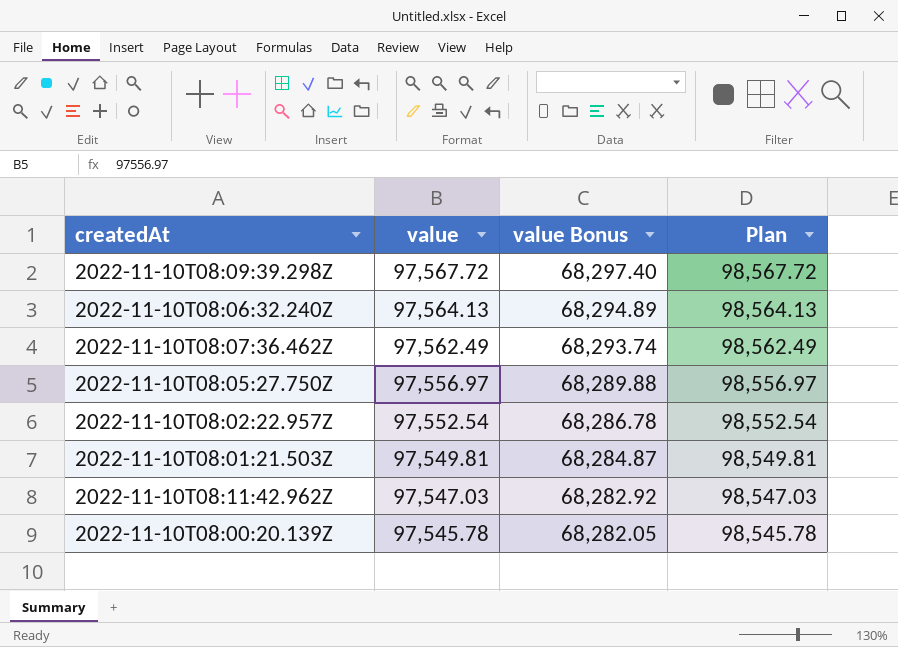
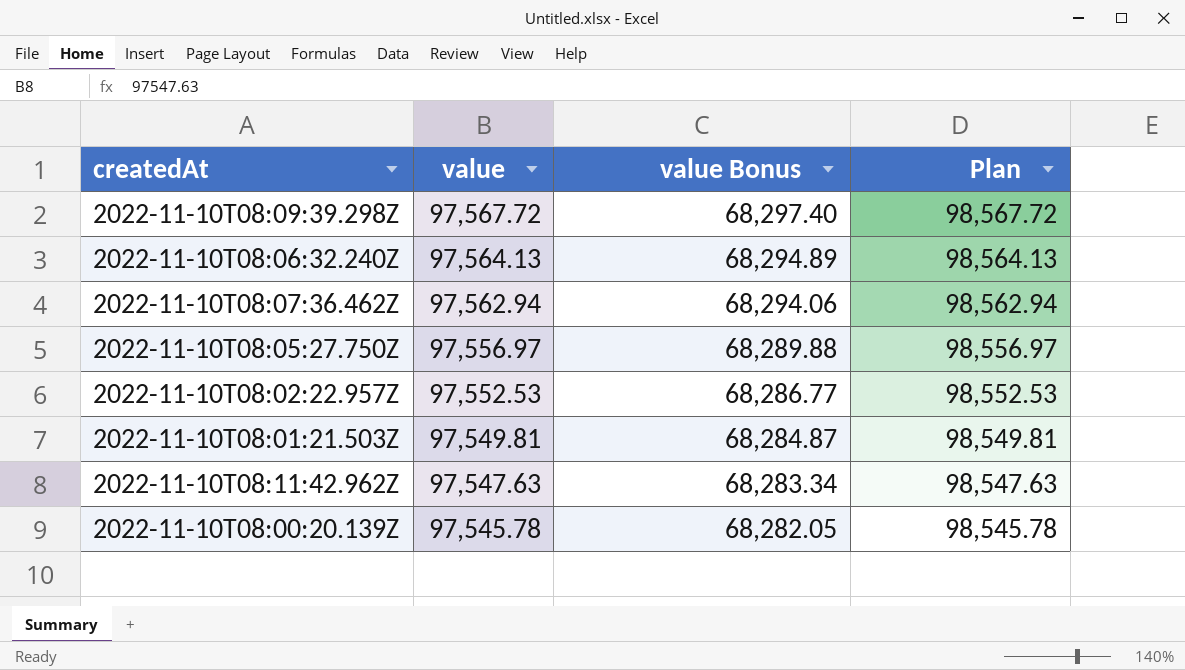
2022-11-10T08:07:36.462Z | value: 97,562.49 -> 97,562.94
2022-11-10T08:07:36.462Z | value Bonus: 68,293.74 -> 68,294.06
2022-11-10T08:07:36.462Z | Plan: 98,562.49 -> 98,562.94
2022-11-10T08:02:22.957Z | value: 97,552.54 -> 97,552.53
2022-11-10T08:02:22.957Z | value Bonus: 68,286.78 -> 68,286.77
2022-11-10T08:02:22.957Z | Plan: 98,552.54 -> 98,552.53
2022-11-10T08:11:42.962Z | value: 97,547.03 -> 97,547.63
2022-11-10T08:11:42.962Z | value Bonus: 68,282.92 -> 68,283.34
2022-11-10T08:11:42.962Z | Plan: 98,547.03 -> 98,547.63

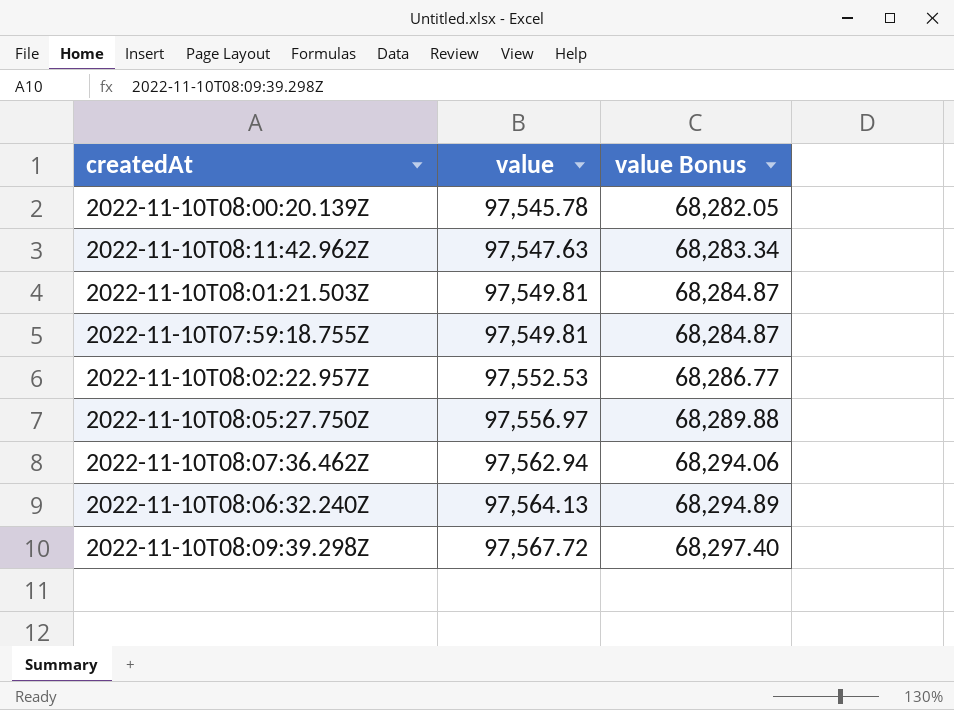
row order: value descending -> value ascending
column Plan | formula: [value] + 1000 -> none
row 2022-11-10T07:59:18.755Z: none -> 97,549.81 | 68,284.87

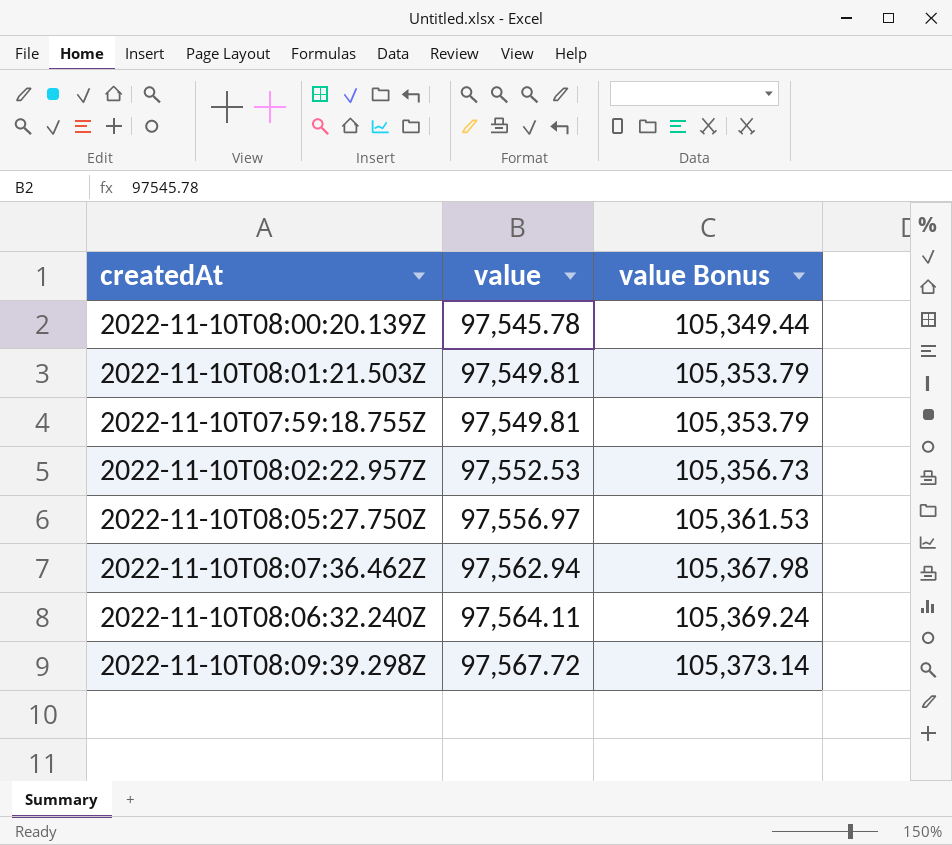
column value Bonus | formula: [value] * 0.7 -> [value] * 1.08
row 2022-11-10T08:11:42.962Z: 97,547.63 | 68,283.34 -> none
2022-11-10T08:06:32.240Z | value: 97,564.13 -> 97,564.11

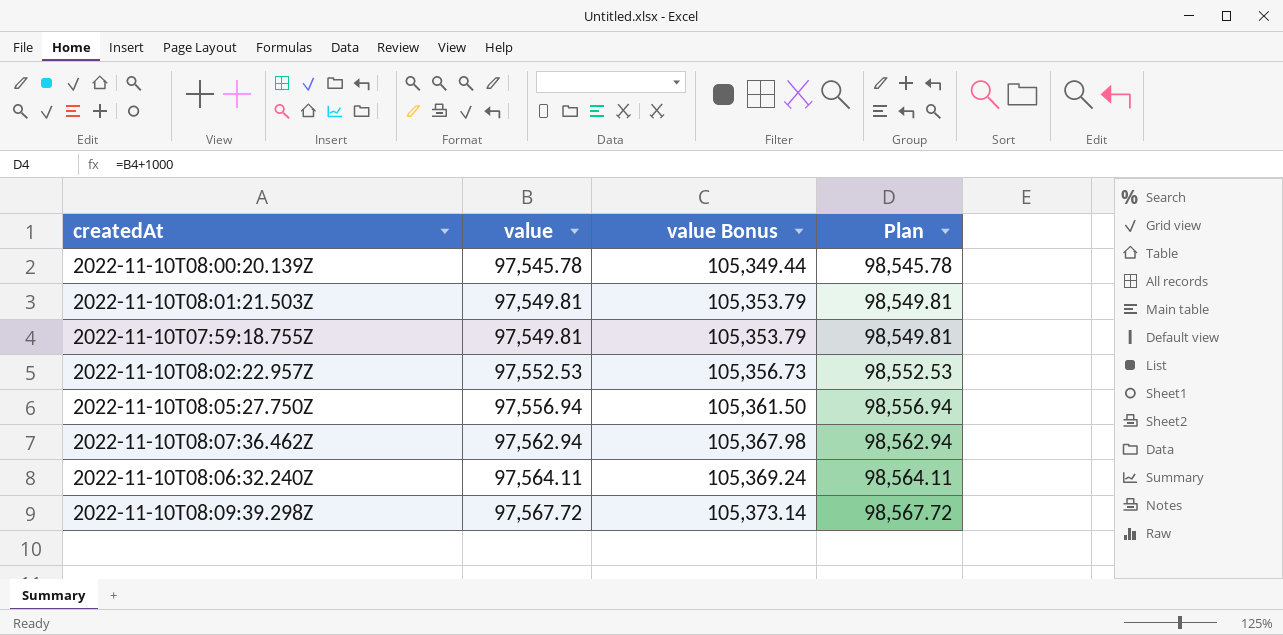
column Plan | formula: none -> [value] + 1000
2022-11-10T08:05:27.750Z | value: 97,556.97 -> 97,556.94
2022-11-10T08:05:27.750Z | value Bonus: 105,361.53 -> 105,361.50

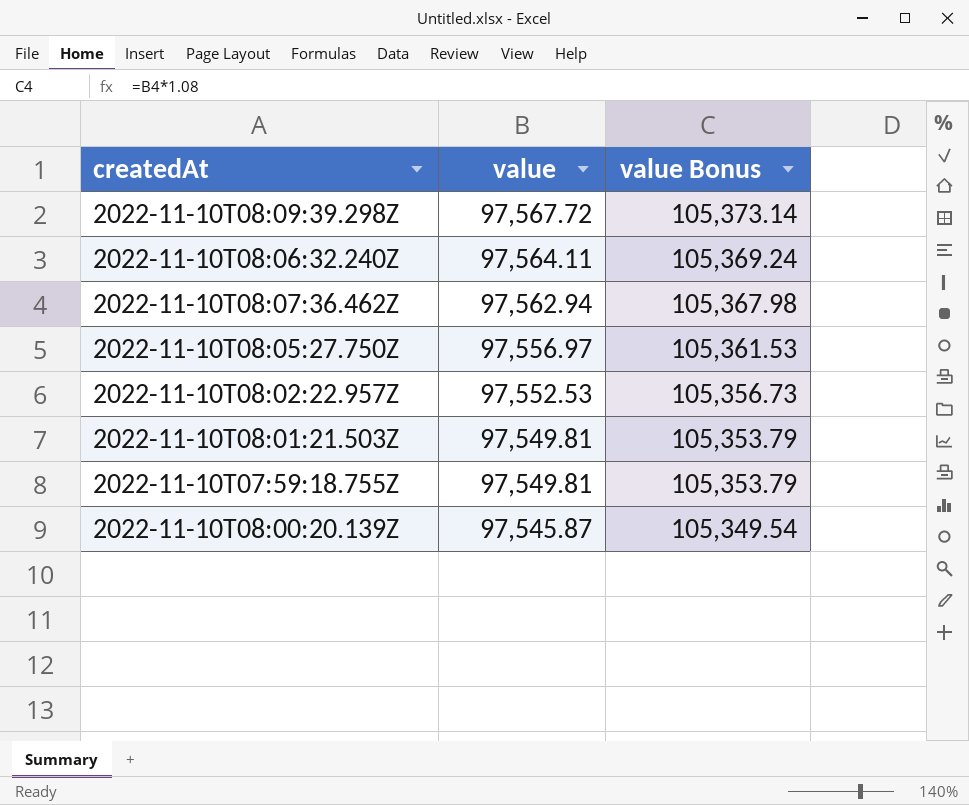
row order: value ascending -> value descending
column Plan | formula: [value] + 1000 -> none
2022-11-10T08:05:27.750Z | value: 97,556.94 -> 97,556.97
2022-11-10T08:05:27.750Z | value Bonus: 105,361.50 -> 105,361.53
2022-11-10T08:00:20.139Z | value: 97,545.78 -> 97,545.87
2022-11-10T08:00:20.139Z | value Bonus: 105,349.44 -> 105,349.54

